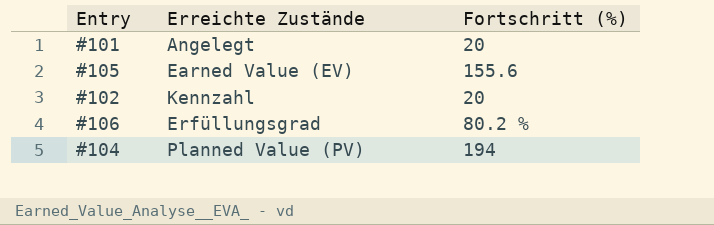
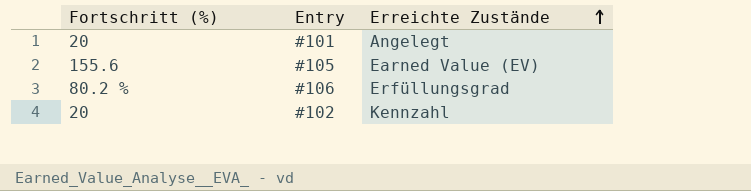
row order: none -> Erreichte Zustände ascending
column Fortschritt (%) | position: 3 -> 1
row #104: Planned Value (PV) | 194 -> none

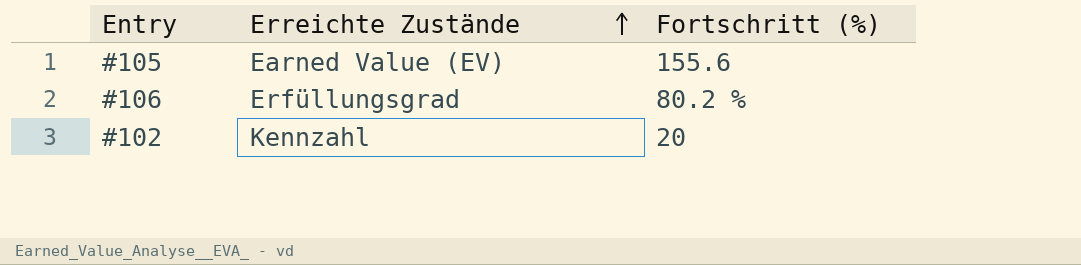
column Fortschritt (%) | position: 1 -> 3
row #101: 20 | Angelegt -> none

